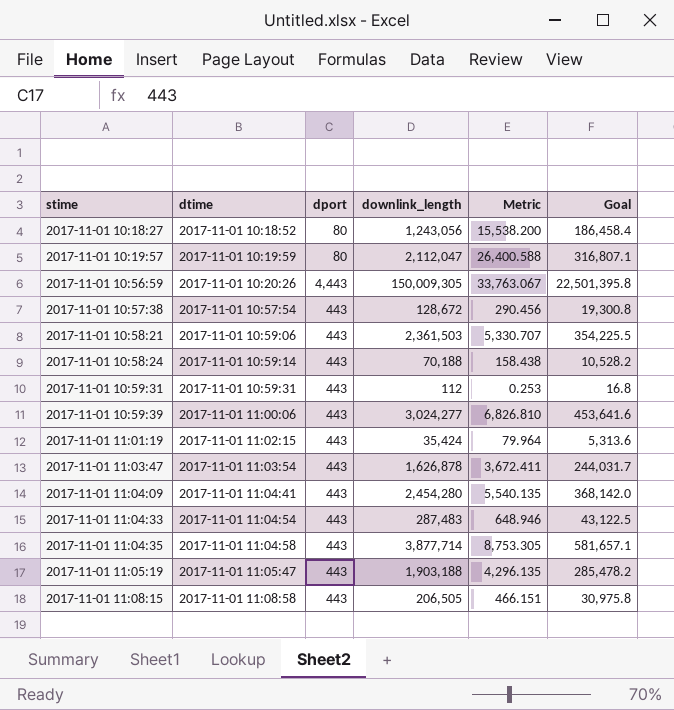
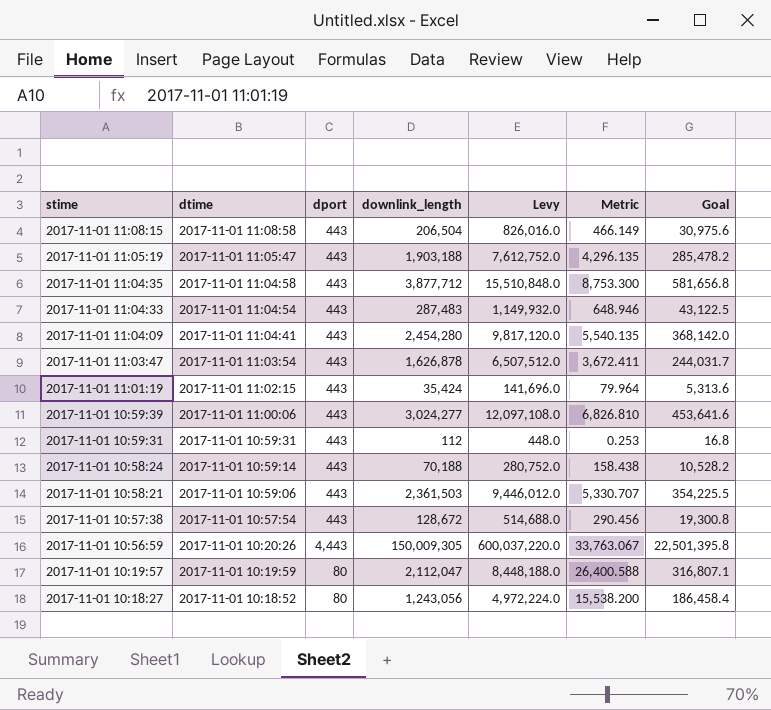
row order: stime ascending -> stime descending
column Levy | formula: none -> [downlink_length] * 4
2017-11-01 11:08:15 | downlink_length: 206,505 -> 206,504
2017-11-01 11:08:15 | Metric: 466.151 -> 466.149
2017-11-01 11:08:15 | Goal: 30,975.8 -> 30,975.6
2017-11-01 11:04:35 | downlink_length: 3,877,714 -> 3,877,712
2017-11-01 11:04:35 | Metric: 8,753.305 -> 8,753.300
2017-11-01 11:04:35 | Goal: 581,657.1 -> 581,656.8

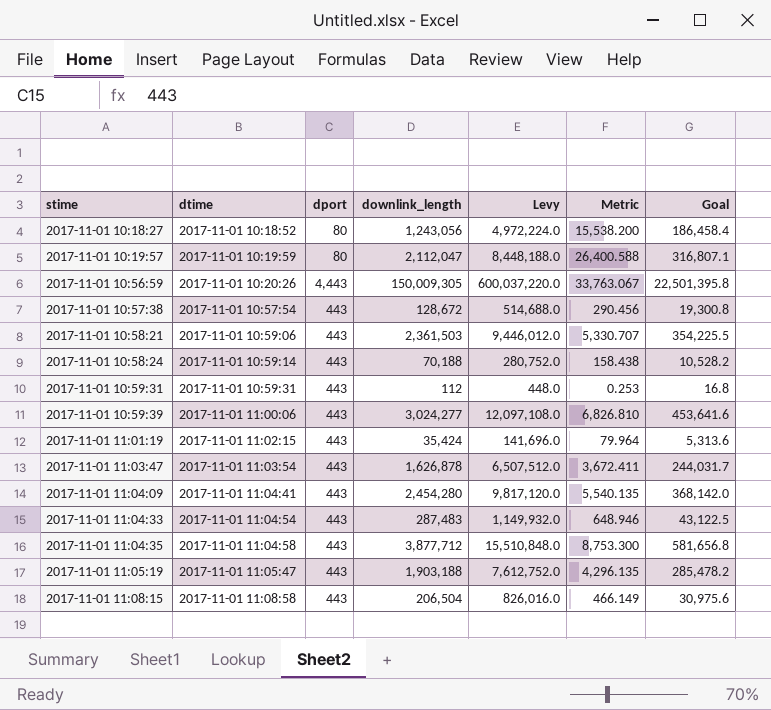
row order: stime descending -> stime ascending

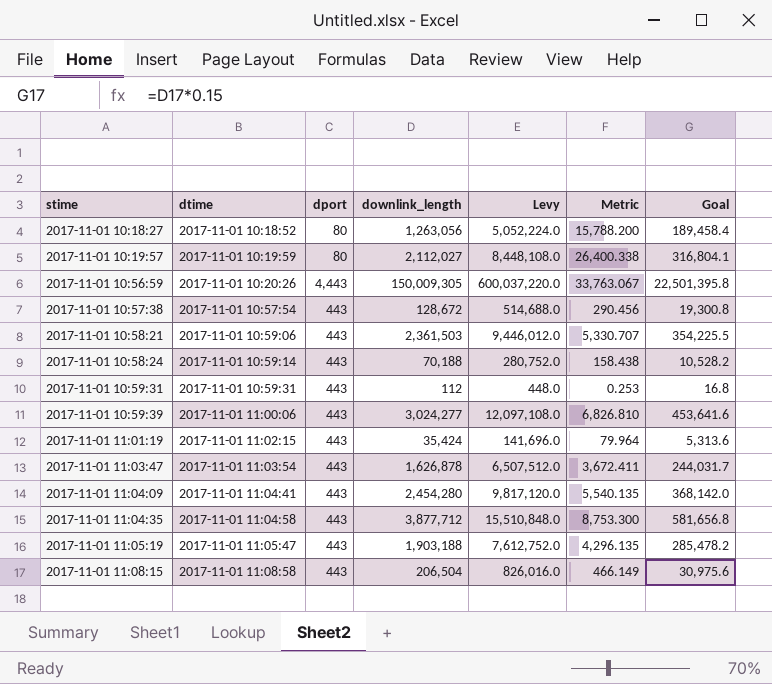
row 2017-11-01 11:04:33: 2017-11-01 11:04:54 | 443 | 287,483 | 1,149,932.0 | 648.946 | 43,122.5 -> none
2017-11-01 10:18:27 | downlink_length: 1,243,056 -> 1,263,056
2017-11-01 10:18:27 | Levy: 4,972,224.0 -> 5,052,224.0
2017-11-01 10:18:27 | Metric: 15,538.200 -> 15,788.200
2017-11-01 10:18:27 | Goal: 186,458.4 -> 189,458.4
2017-11-01 10:19:57 | downlink_length: 2,112,047 -> 2,112,027
2017-11-01 10:19:57 | Levy: 8,448,188.0 -> 8,448,108.0
2017-11-01 10:19:57 | Metric: 26,400.588 -> 26,400.338
2017-11-01 10:19:57 | Goal: 316,807.1 -> 316,804.1

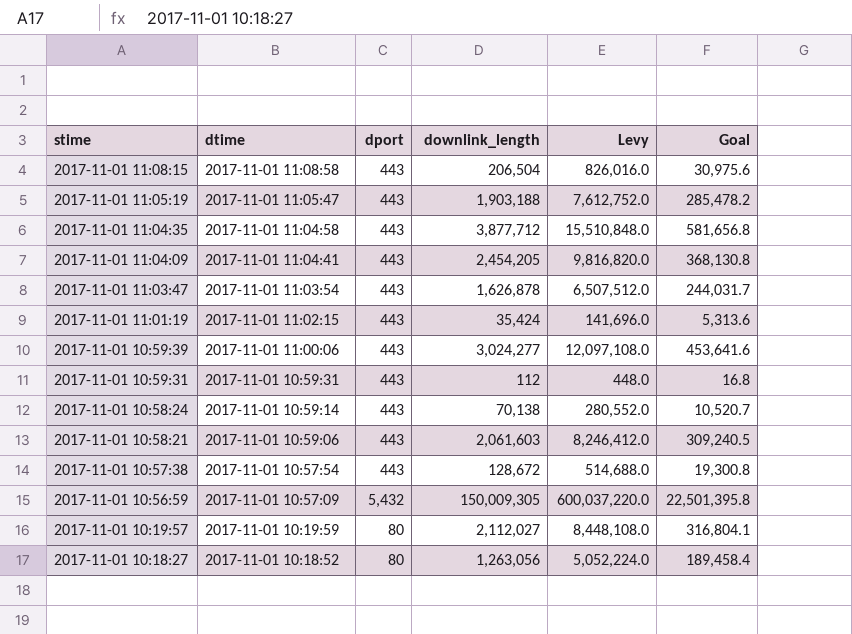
row order: stime ascending -> stime descending
column Metric | formula: [downlink_length] / [dport] -> none
2017-11-01 11:04:09 | downlink_length: 2,454,280 -> 2,454,205
2017-11-01 11:04:09 | Levy: 9,817,120.0 -> 9,816,820.0
2017-11-01 11:04:09 | Goal: 368,142.0 -> 368,130.8
2017-11-01 10:58:24 | downlink_length: 70,188 -> 70,138
2017-11-01 10:58:24 | Levy: 280,752.0 -> 280,552.0
2017-11-01 10:58:24 | Goal: 10,528.2 -> 10,520.7
2017-11-01 10:58:21 | downlink_length: 2,361,503 -> 2,061,603
2017-11-01 10:58:21 | Levy: 9,446,012.0 -> 8,246,412.0
2017-11-01 10:58:21 | Goal: 354,225.5 -> 309,240.5
2017-11-01 10:56:59 | dtime: 2017-11-01 10:20:26 -> 2017-11-01 10:57:09
2017-11-01 10:56:59 | dport: 4,443 -> 5,432

